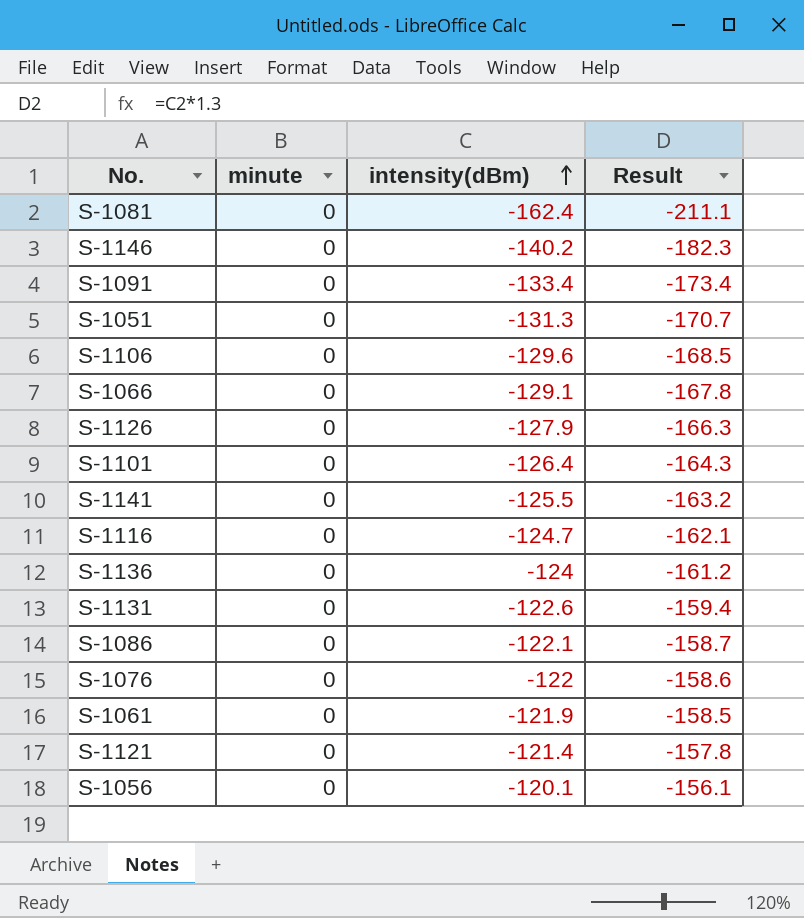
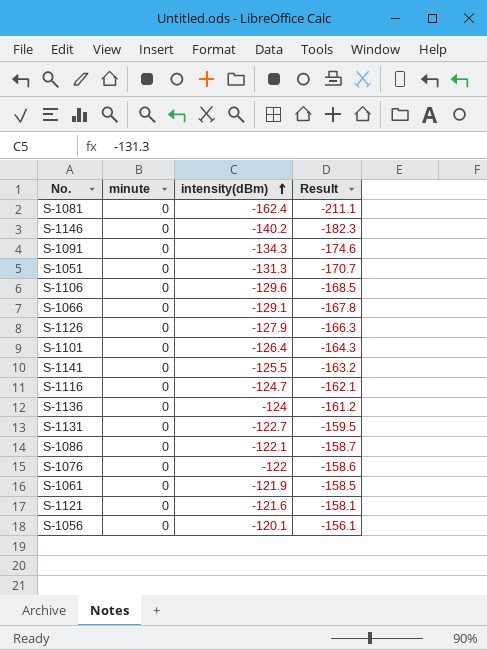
S-1091 | intensity(dBm): -133.4 -> -134.3
S-1091 | Result: -173.4 -> -174.6
S-1131 | intensity(dBm): -122.6 -> -122.7
S-1131 | Result: -159.4 -> -159.5
S-1121 | intensity(dBm): -121.4 -> -121.6
S-1121 | Result: -157.8 -> -158.1

